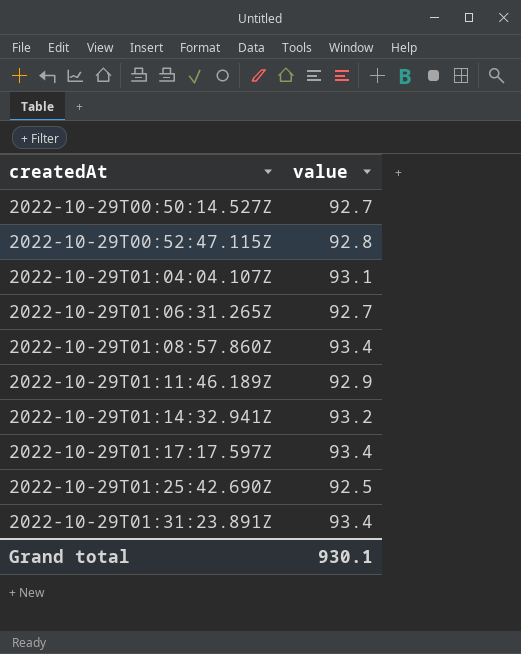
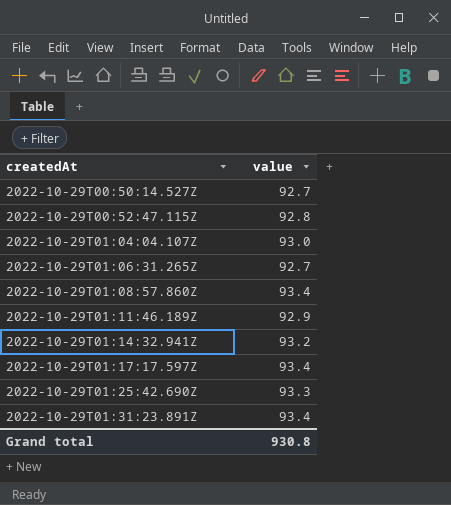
2022-10-29T01:04:04.107Z | value: 93.1 -> 93.0
2022-10-29T01:25:42.690Z | value: 92.5 -> 93.3
Grand total | value: 930.1 -> 930.8

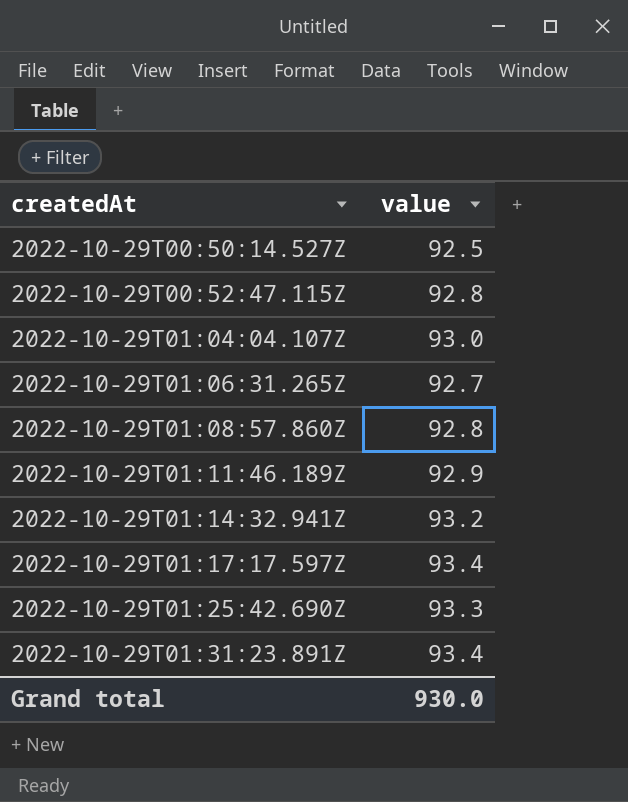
2022-10-29T00:50:14.527Z | value: 92.7 -> 92.5
2022-10-29T01:08:57.860Z | value: 93.4 -> 92.8
Grand total | value: 930.8 -> 930.0

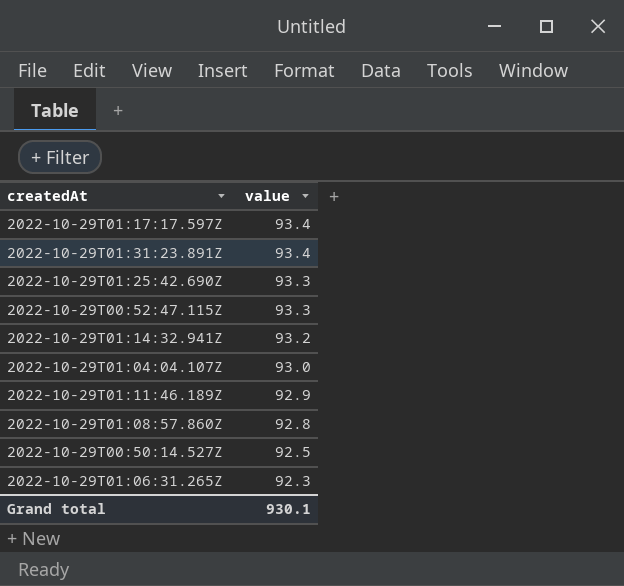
row order: createdAt ascending -> value descending
2022-10-29T00:52:47.115Z | value: 92.8 -> 93.3
2022-10-29T01:06:31.265Z | value: 92.7 -> 92.3
Grand total | value: 930.0 -> 930.1

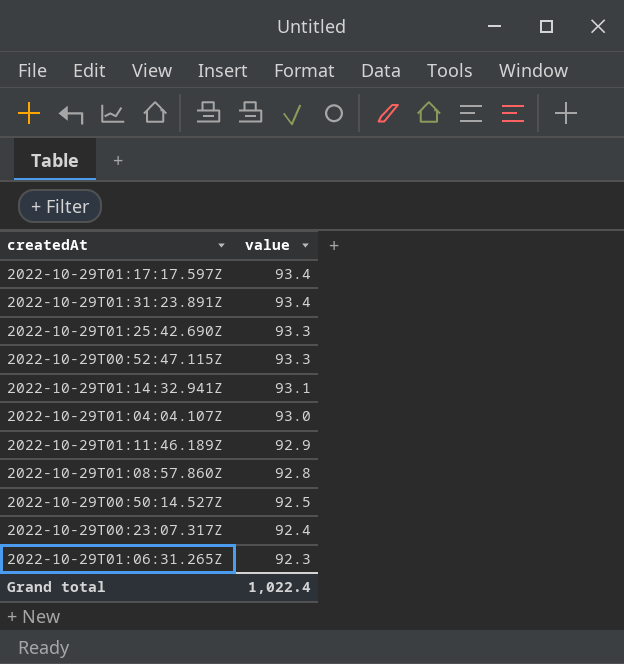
2022-10-29T01:14:32.941Z | value: 93.2 -> 93.1
row 2022-10-29T00:23:07.317Z: none -> 92.4
Grand total | value: 930.1 -> 1,022.4

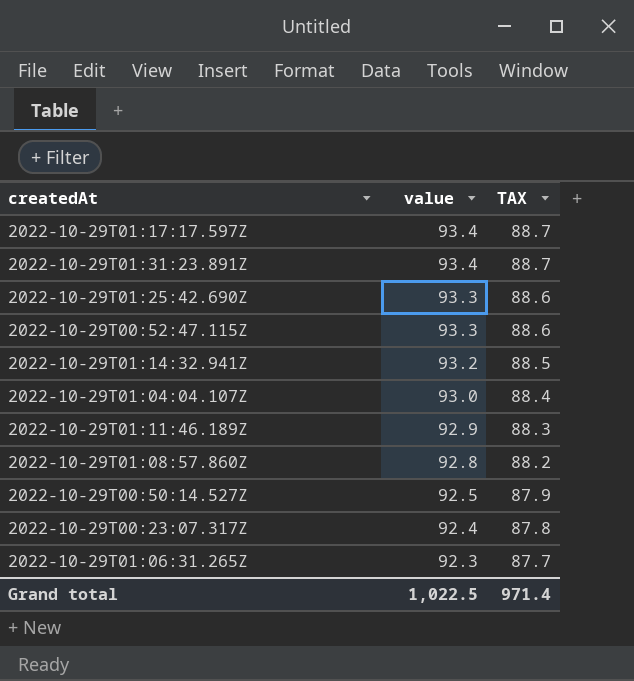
column TAX | formula: none -> [value] * 0.95
2022-10-29T01:14:32.941Z | value: 93.1 -> 93.2
Grand total | value: 1,022.4 -> 1,022.5

